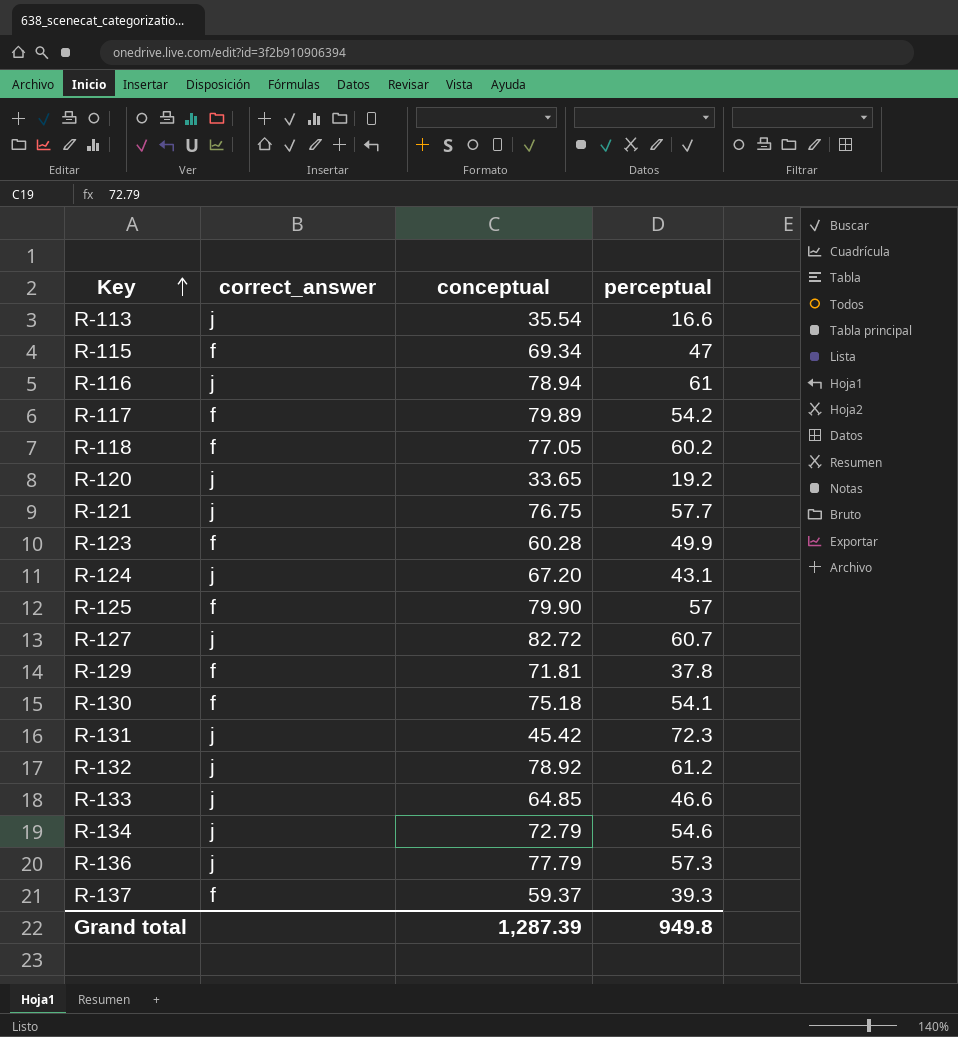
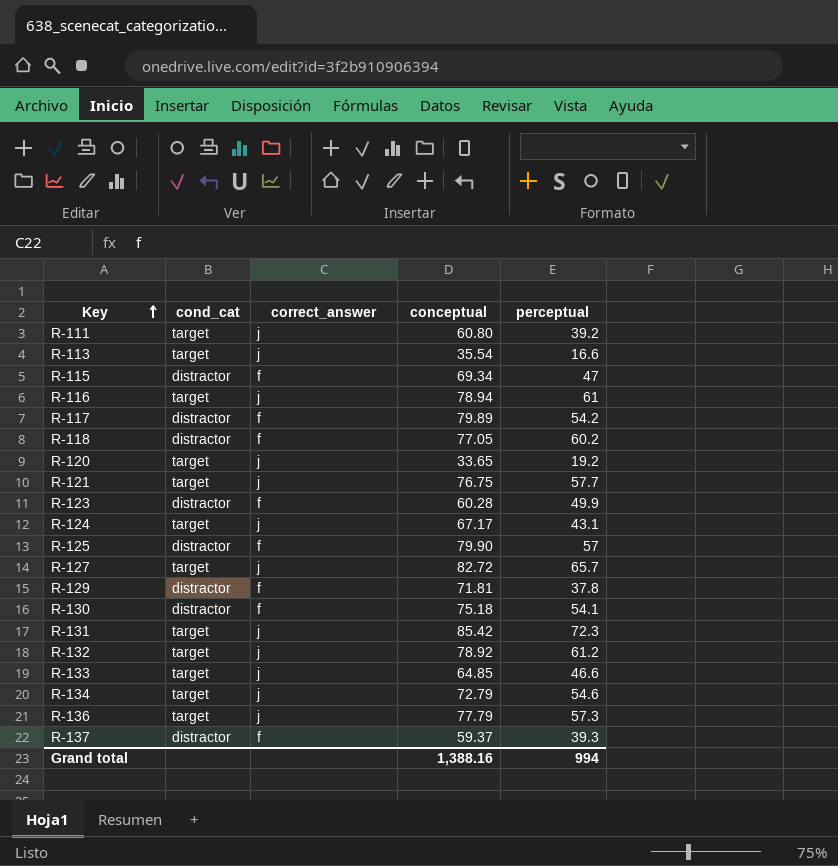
column cond_cat | position: none -> 2
row R-111: none -> target | j | 60.80 | 39.2
R-124 | conceptual: 67.20 -> 67.17
R-127 | perceptual: 60.7 -> 65.7
R-131 | conceptual: 45.42 -> 85.42
Grand total | conceptual: 1,287.39 -> 1,388.16
Grand total | perceptual: 949.8 -> 994

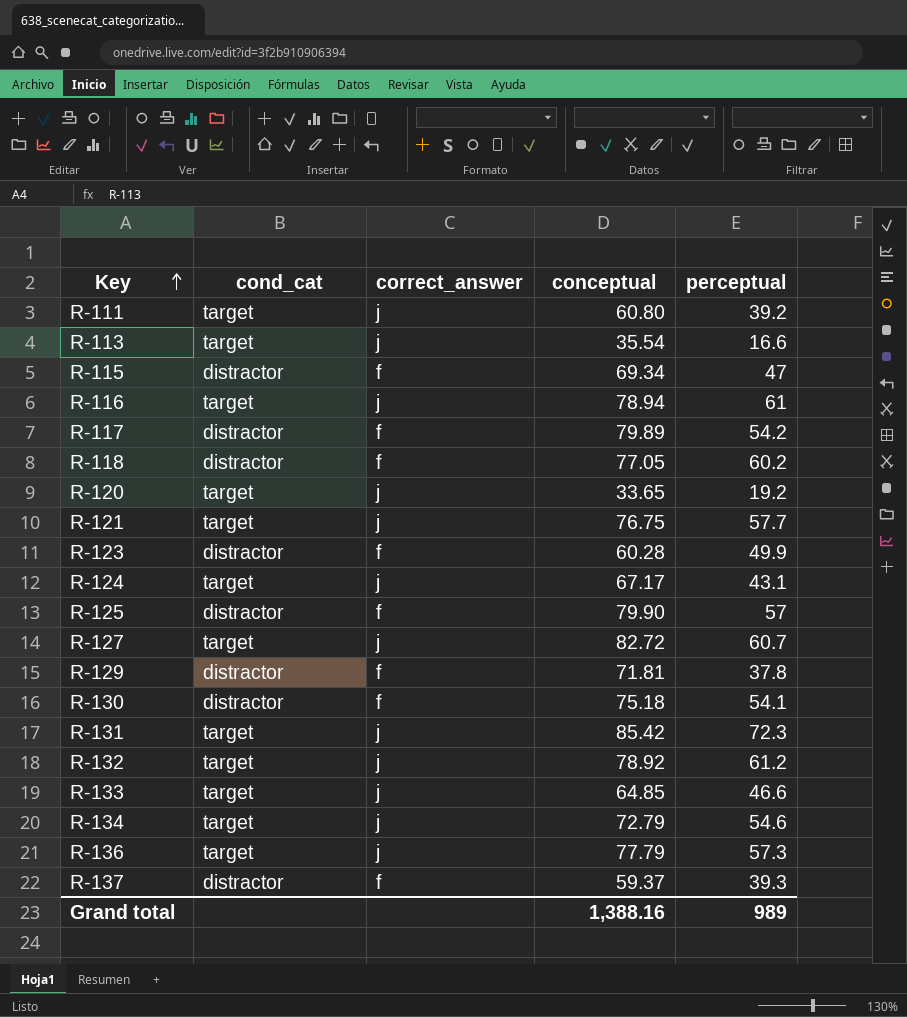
R-127 | perceptual: 65.7 -> 60.7
Grand total | perceptual: 994 -> 989

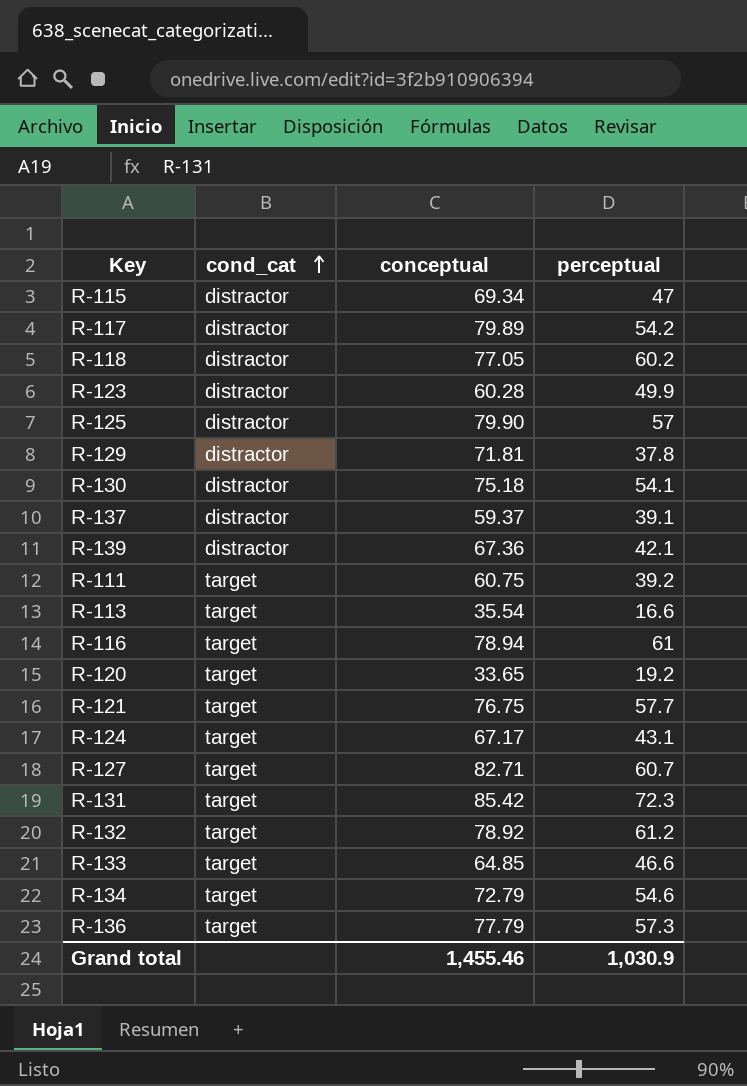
row order: Key ascending -> cond_cat ascending
column correct_answer | position: 3 -> none
R-137 | perceptual: 39.3 -> 39.1
row R-139: none -> distractor | 67.36 | 42.1
R-111 | conceptual: 60.80 -> 60.75
R-127 | conceptual: 82.72 -> 82.71
Grand total | conceptual: 1,388.16 -> 1,455.46
Grand total | perceptual: 989 -> 1,030.9

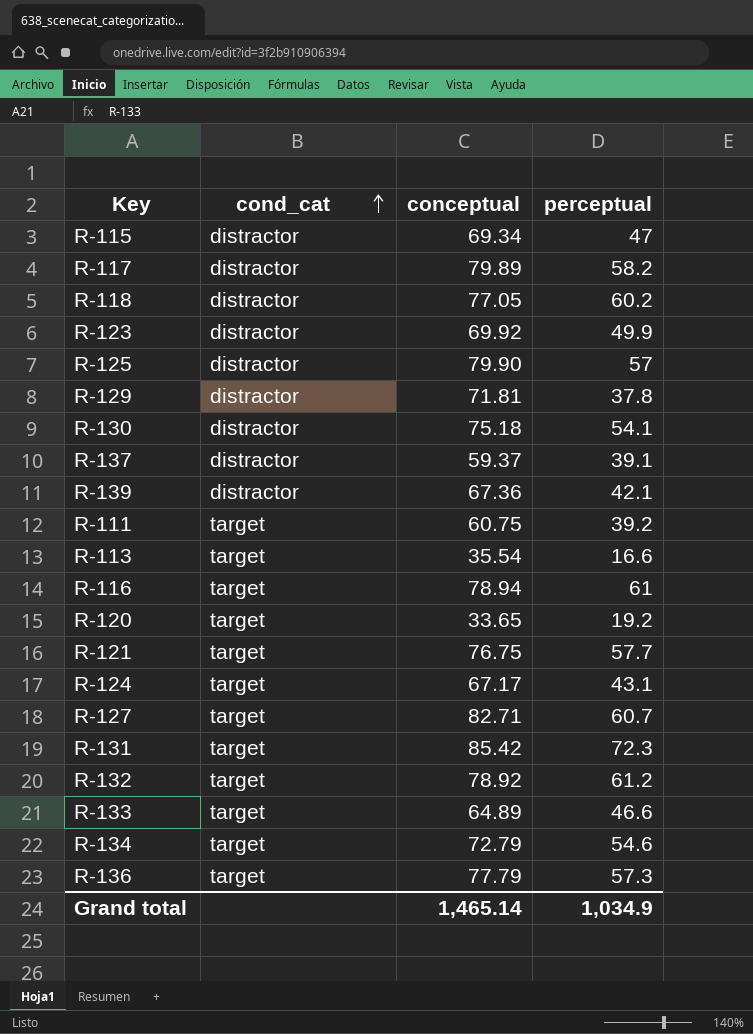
R-117 | perceptual: 54.2 -> 58.2
R-123 | conceptual: 60.28 -> 69.92
R-133 | conceptual: 64.85 -> 64.89
Grand total | conceptual: 1,455.46 -> 1,465.14
Grand total | perceptual: 1,030.9 -> 1,034.9

